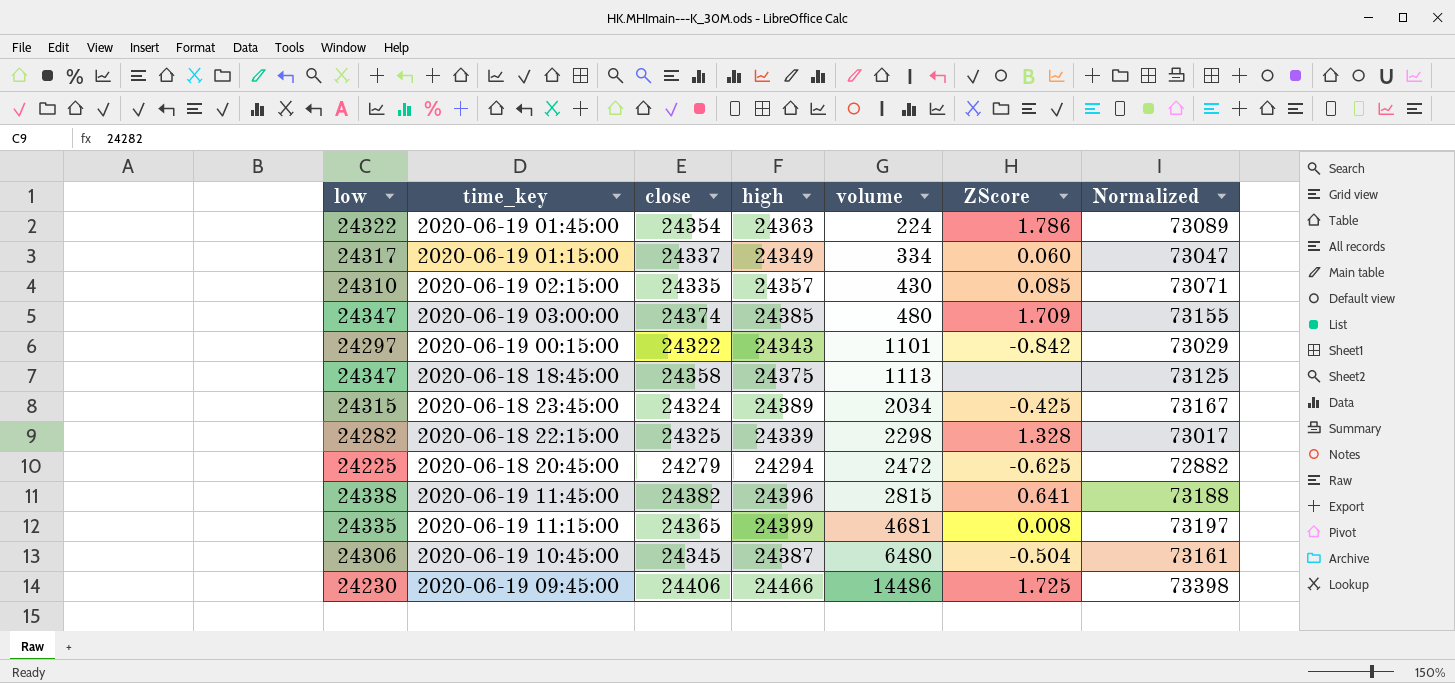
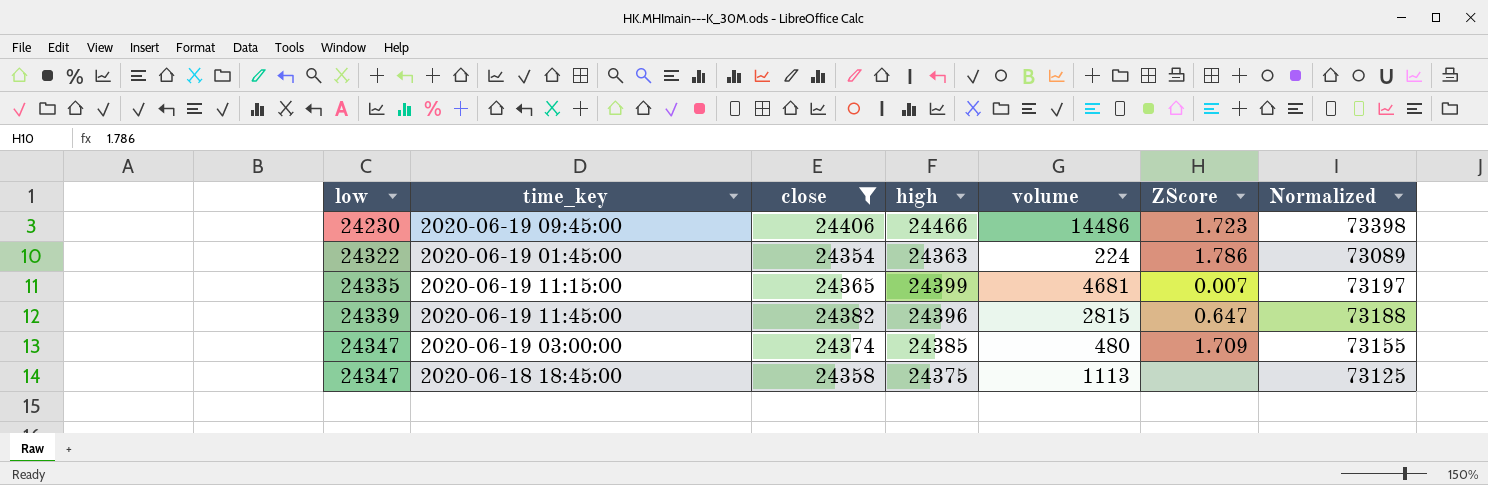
filter: none -> close >= 24354
row order: volume ascending -> low ascending
2020-06-19 09:45:00 | ZScore: 1.725 -> 1.723
2020-06-19 11:15:00 | ZScore: 0.008 -> 0.007
2020-06-19 11:45:00 | low: 24338 -> 24339
2020-06-19 11:45:00 | ZScore: 0.641 -> 0.647

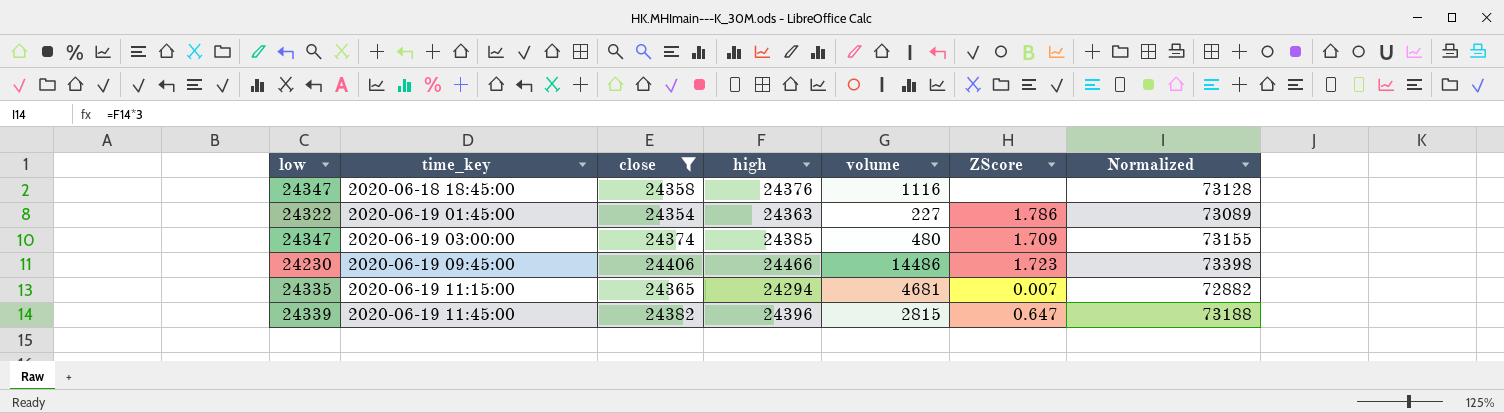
row order: low ascending -> time_key ascending
2020-06-18 18:45:00 | high: 24375 -> 24376
2020-06-18 18:45:00 | volume: 1113 -> 1116
2020-06-18 18:45:00 | Normalized: 73125 -> 73128
2020-06-19 01:45:00 | volume: 224 -> 227
2020-06-19 11:15:00 | high: 24399 -> 24294
2020-06-19 11:15:00 | Normalized: 73197 -> 72882

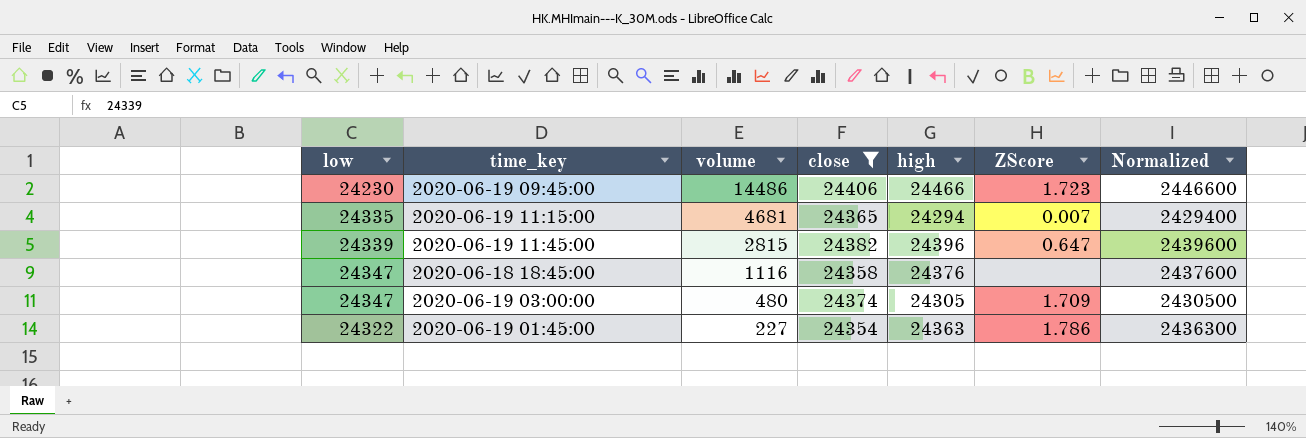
row order: time_key ascending -> volume descending
column volume | position: 5 -> 3
column Normalized | formula: [high] * 3 -> [high] * 100
2020-06-19 03:00:00 | high: 24385 -> 24305

